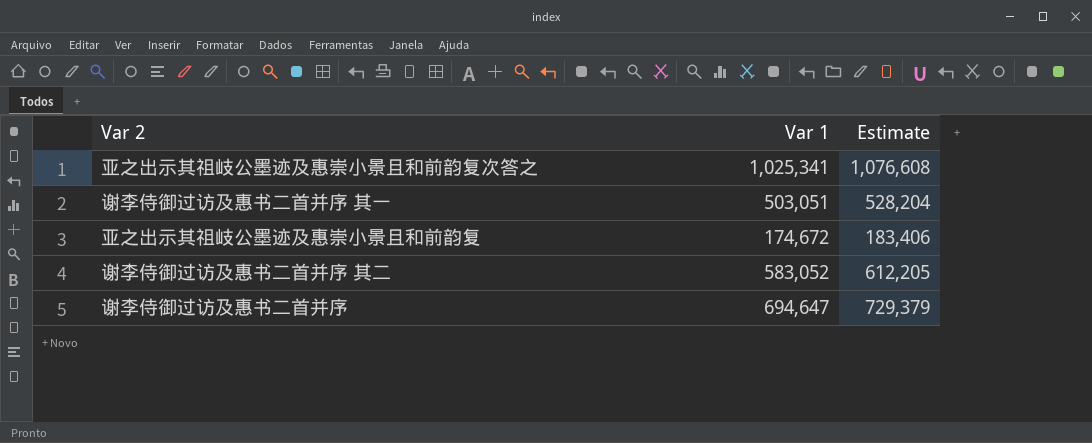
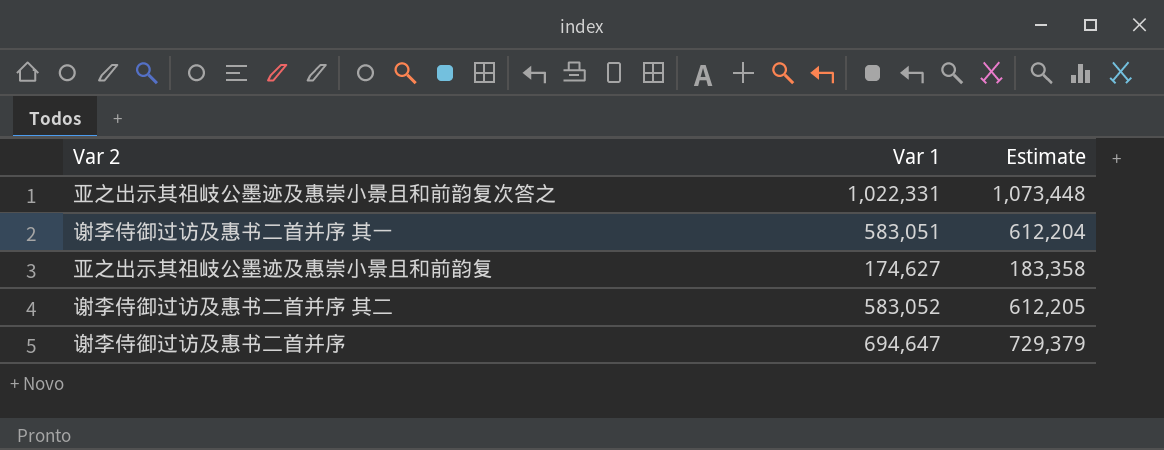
亚之出示其祖岐公墨迹及惠崇小景且和前韵复次答之 | Var 1: 1,025,341 -> 1,022,331
亚之出示其祖岐公墨迹及惠崇小景且和前韵复次答之 | Estimate: 1,076,608 -> 1,073,448
谢李侍御过访及惠书二首并序 其一 | Var 1: 503,051 -> 583,051
谢李侍御过访及惠书二首并序 其一 | Estimate: 528,204 -> 612,204
亚之出示其祖岐公墨迹及惠崇小景且和前韵复 | Var 1: 174,672 -> 174,627
亚之出示其祖岐公墨迹及惠崇小景且和前韵复 | Estimate: 183,406 -> 183,358

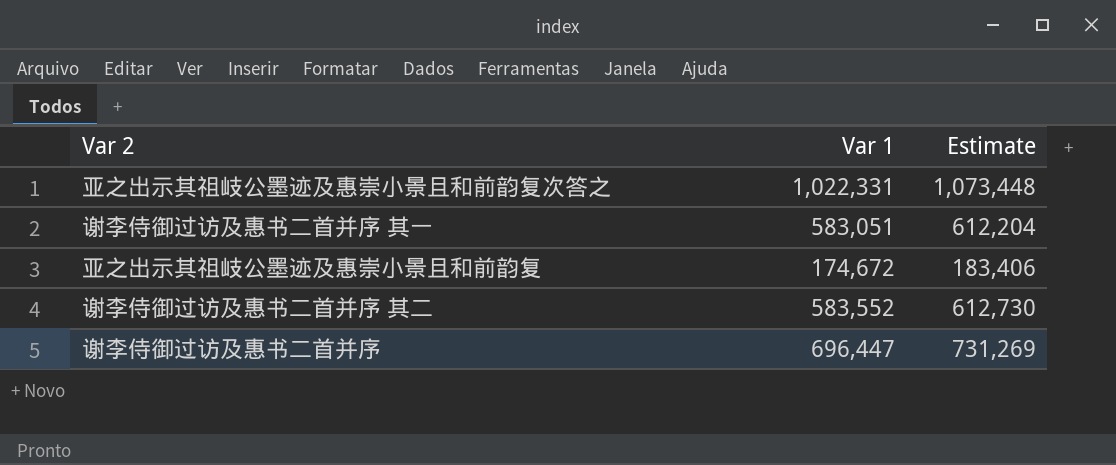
亚之出示其祖岐公墨迹及惠崇小景且和前韵复 | Var 1: 174,627 -> 174,672
亚之出示其祖岐公墨迹及惠崇小景且和前韵复 | Estimate: 183,358 -> 183,406
谢李侍御过访及惠书二首并序 其二 | Var 1: 583,052 -> 583,552
谢李侍御过访及惠书二首并序 其二 | Estimate: 612,205 -> 612,730
谢李侍御过访及惠书二首并序 | Var 1: 694,647 -> 696,447
谢李侍御过访及惠书二首并序 | Estimate: 729,379 -> 731,269

